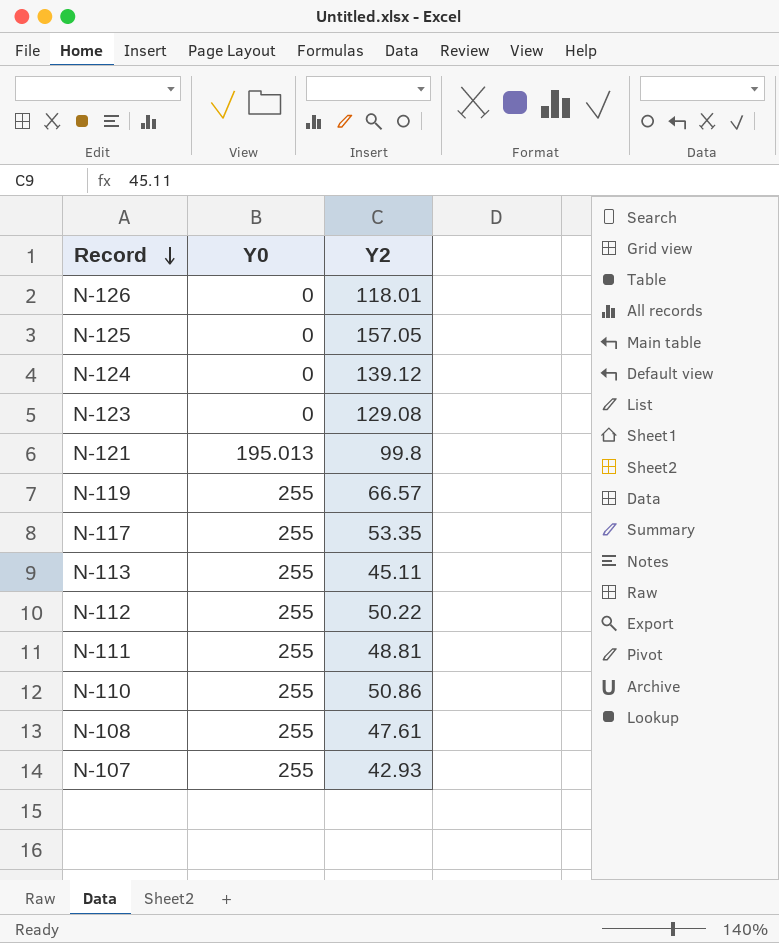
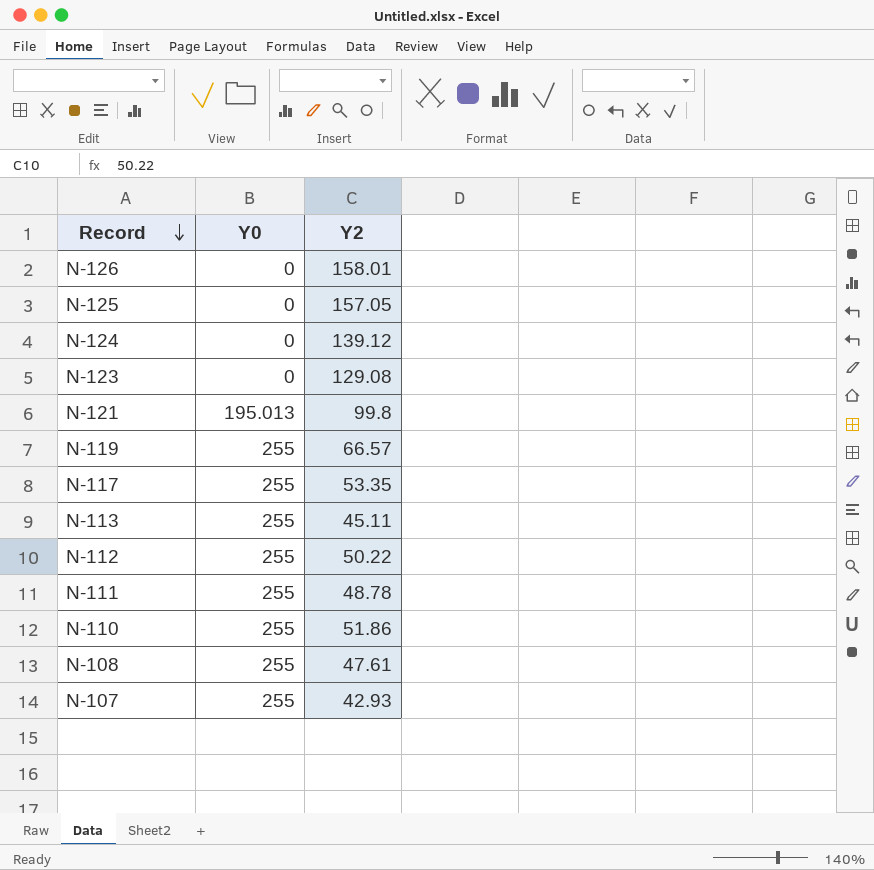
N-126 | Y2: 118.01 -> 158.01
N-111 | Y2: 48.81 -> 48.78
N-110 | Y2: 50.86 -> 51.86

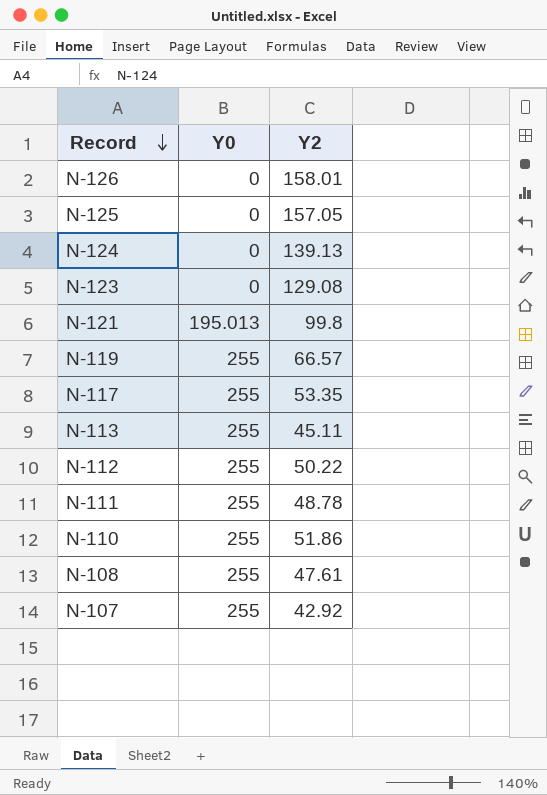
N-124 | Y2: 139.12 -> 139.13
N-107 | Y2: 42.93 -> 42.92

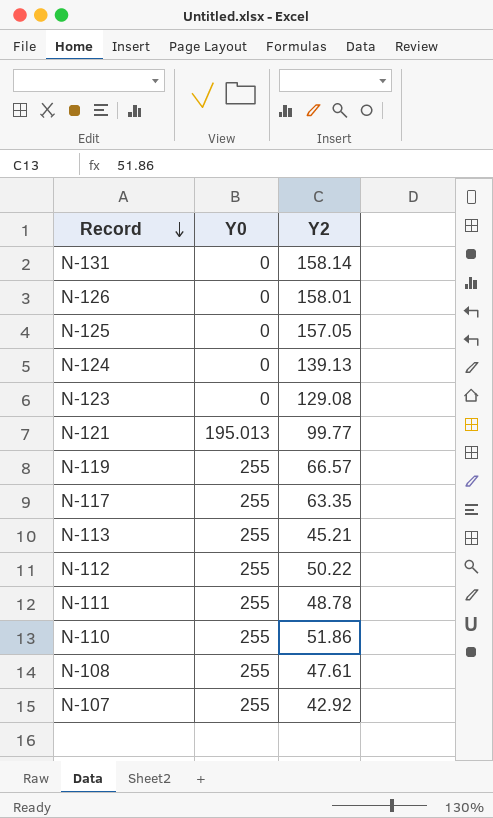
row N-131: none -> 0 | 158.14
N-121 | Y2: 99.8 -> 99.77
N-117 | Y2: 53.35 -> 63.35
N-113 | Y2: 45.11 -> 45.21

